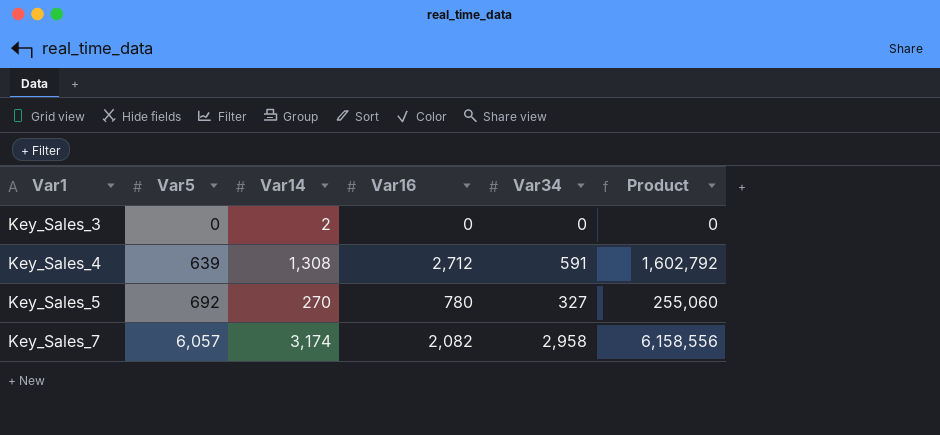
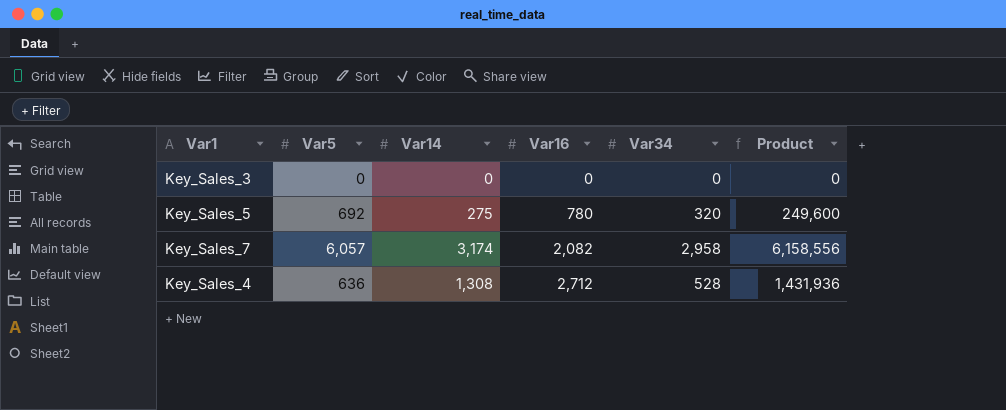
row order: Var1 ascending -> Var16 ascending
Key_Sales_3 | Var14: 2 -> 0
Key_Sales_5 | Var14: 270 -> 275
Key_Sales_5 | Var34: 327 -> 320
Key_Sales_5 | Product: 255,060 -> 249,600
Key_Sales_4 | Var5: 639 -> 636
Key_Sales_4 | Var34: 591 -> 528
Key_Sales_4 | Product: 1,602,792 -> 1,431,936

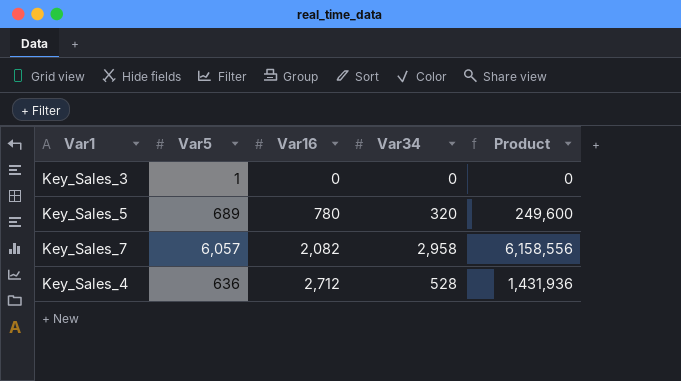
column Var14 | position: 3 -> none
Key_Sales_3 | Var5: 0 -> 1
Key_Sales_5 | Var5: 692 -> 689

